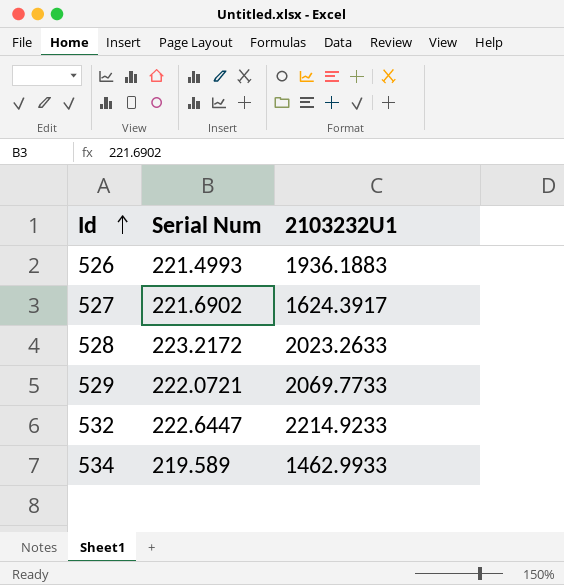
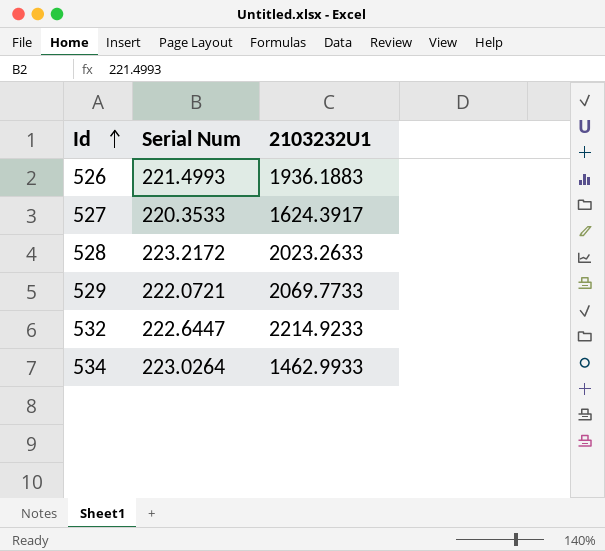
527 | Serial Num: 221.6902 -> 220.3533
534 | Serial Num: 219.589 -> 223.0264

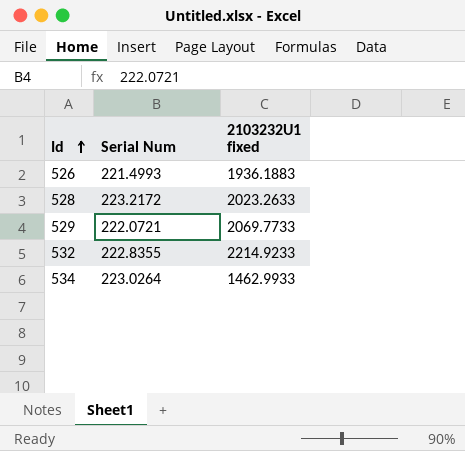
column name: 2103232U1 -> 2103232U1 fixed
row 527: 220.3533 | 1624.3917 -> none
532 | Serial Num: 222.6447 -> 222.8355

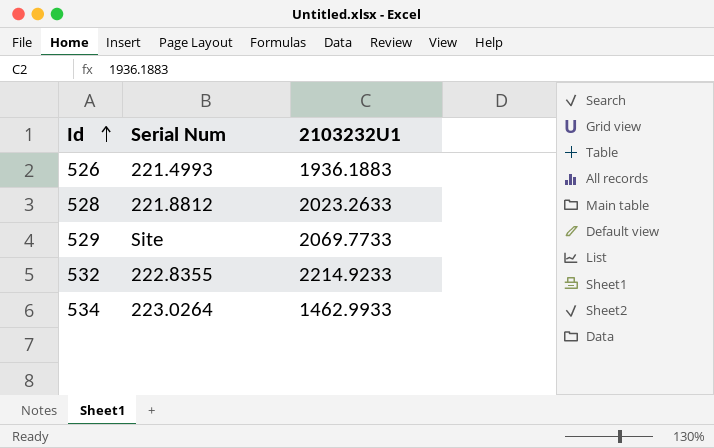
column name: 2103232U1 fixed -> 2103232U1
528 | Serial Num: 223.2172 -> 221.8812
529 | Serial Num: 222.0721 -> Site

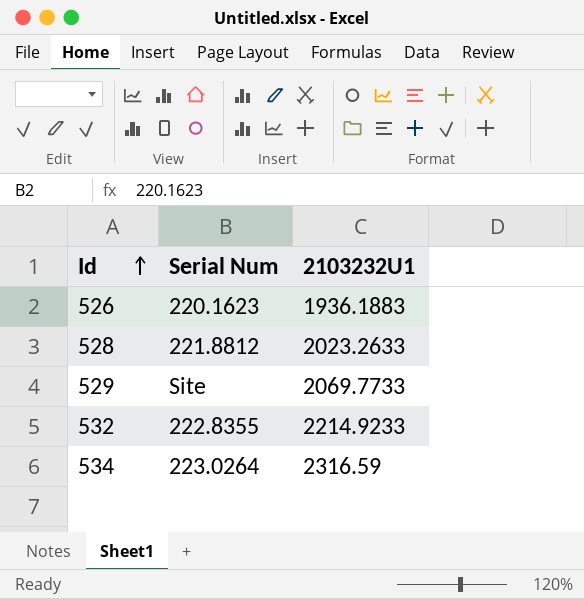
526 | Serial Num: 221.4993 -> 220.1623
534 | 2103232U1: 1462.9933 -> 2316.59

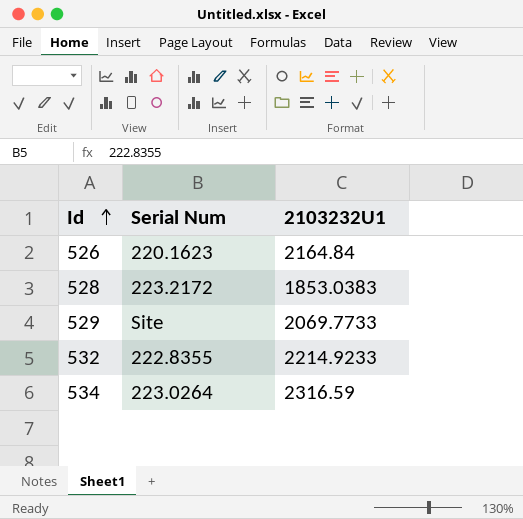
526 | 2103232U1: 1936.1883 -> 2164.84
528 | Serial Num: 221.8812 -> 223.2172
528 | 2103232U1: 2023.2633 -> 1853.0383

